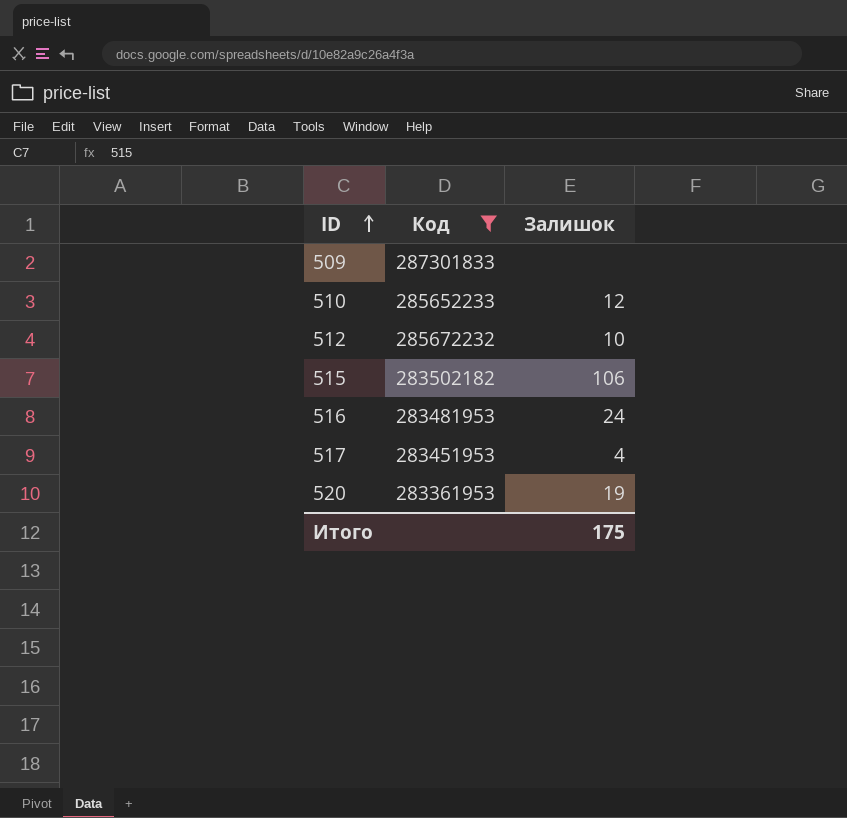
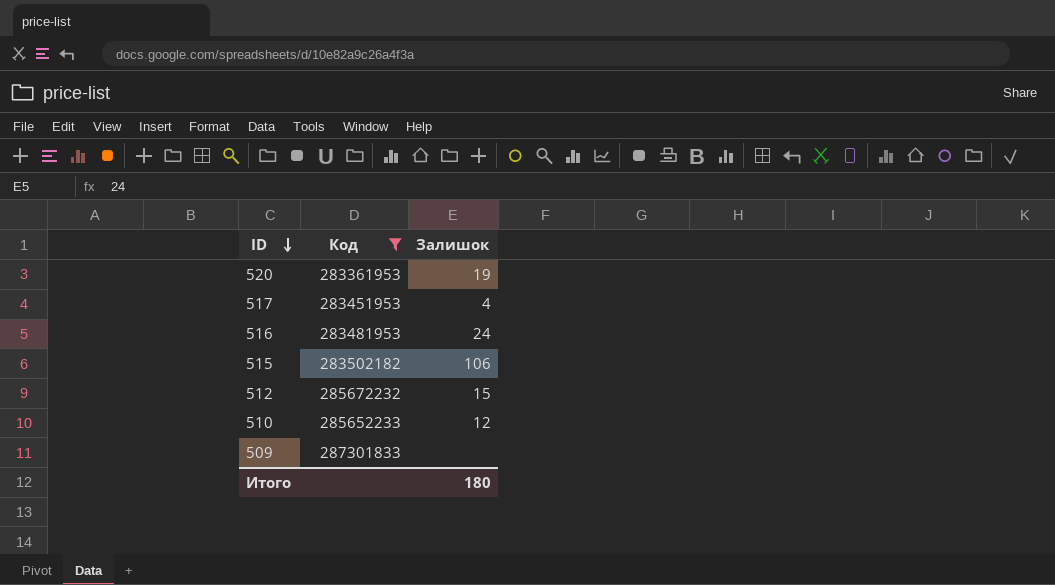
row order: ID ascending -> ID descending
512 | Залишок: 10 -> 15
Итого | Залишок: 175 -> 180

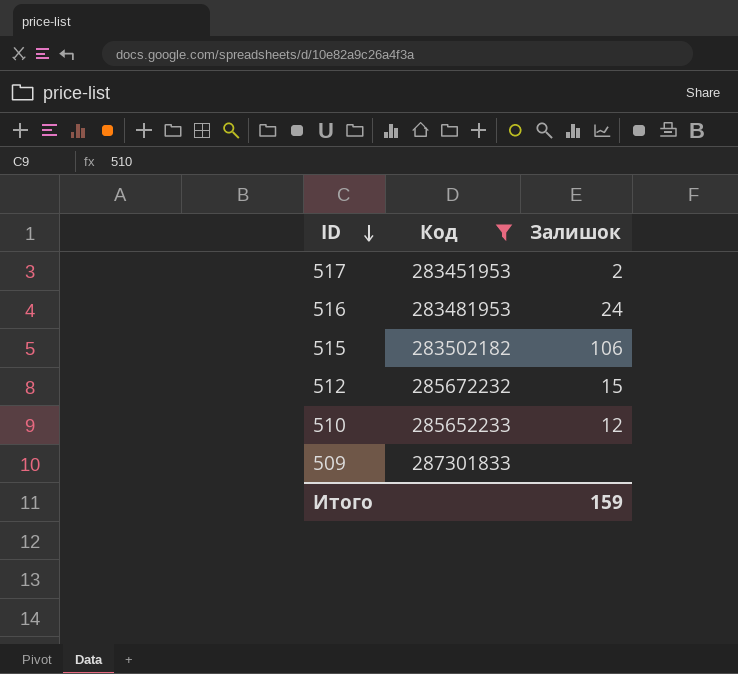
row 520: 283361953 | 19 -> none
517 | Залишок: 4 -> 2
Итого | Залишок: 180 -> 159

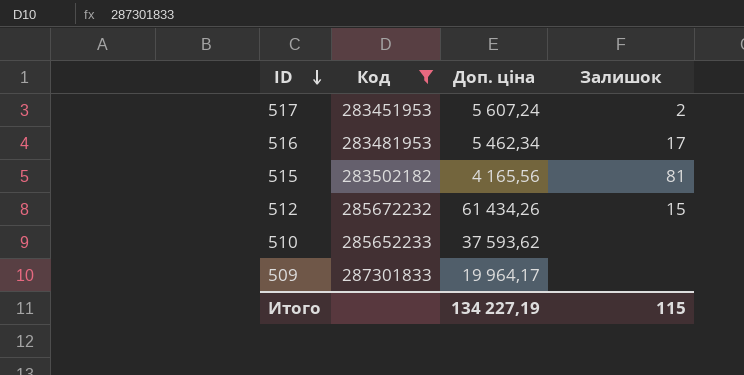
column Доп. ціна | position: none -> 3
516 | Залишок: 24 -> 17
515 | Залишок: 106 -> 81
510 | Залишок: 12 -> none
Итого | Залишок: 159 -> 115

